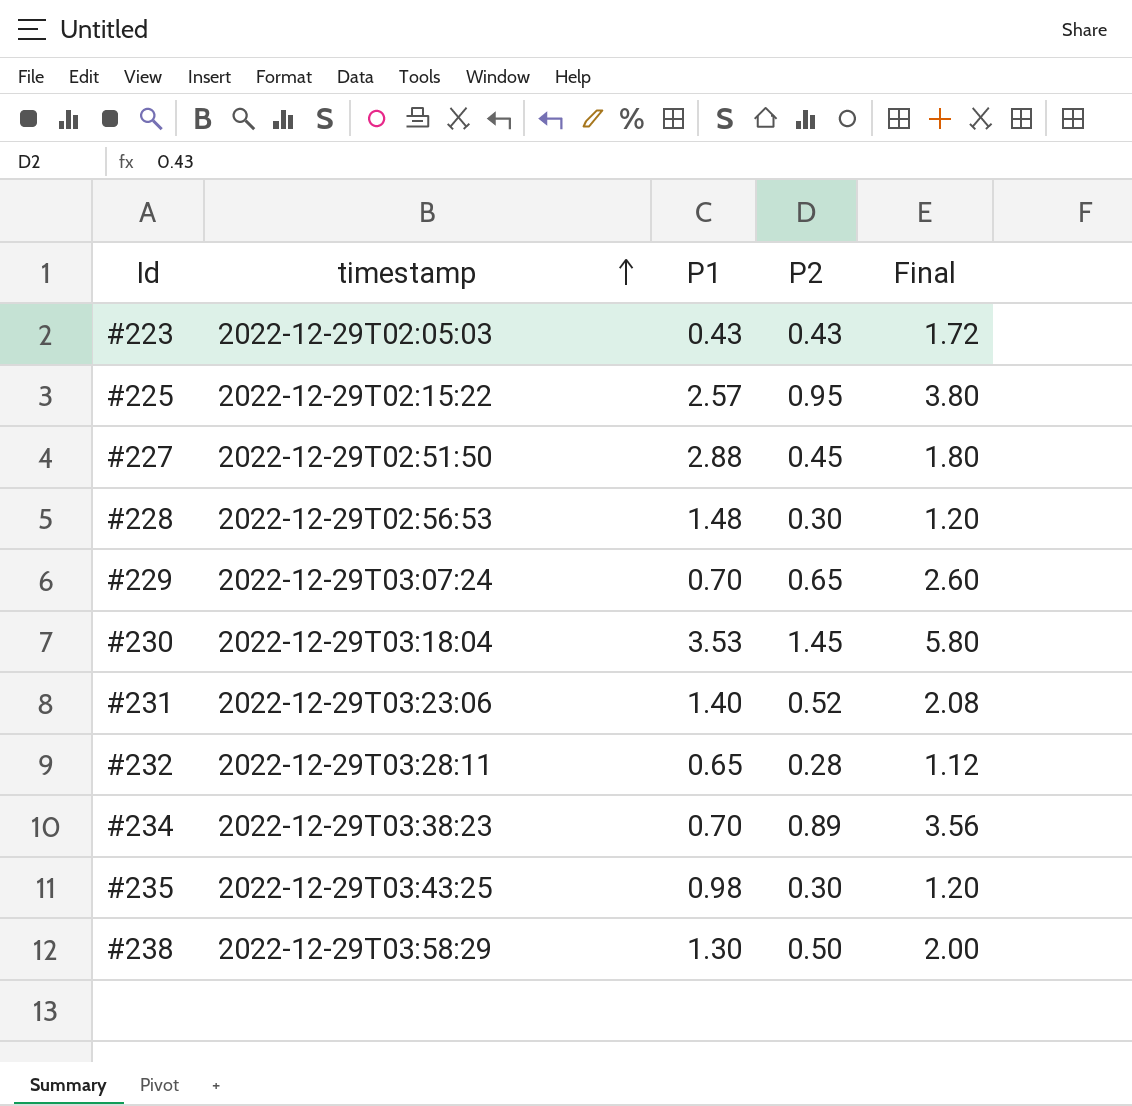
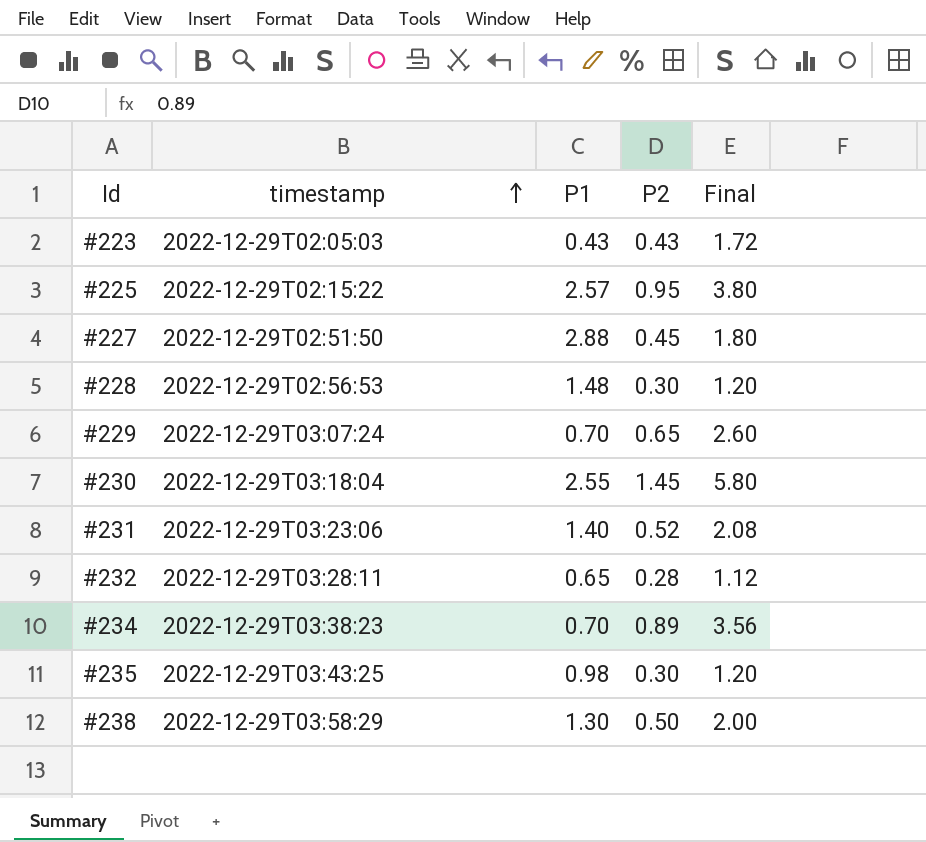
#230 | P1: 3.53 -> 2.55

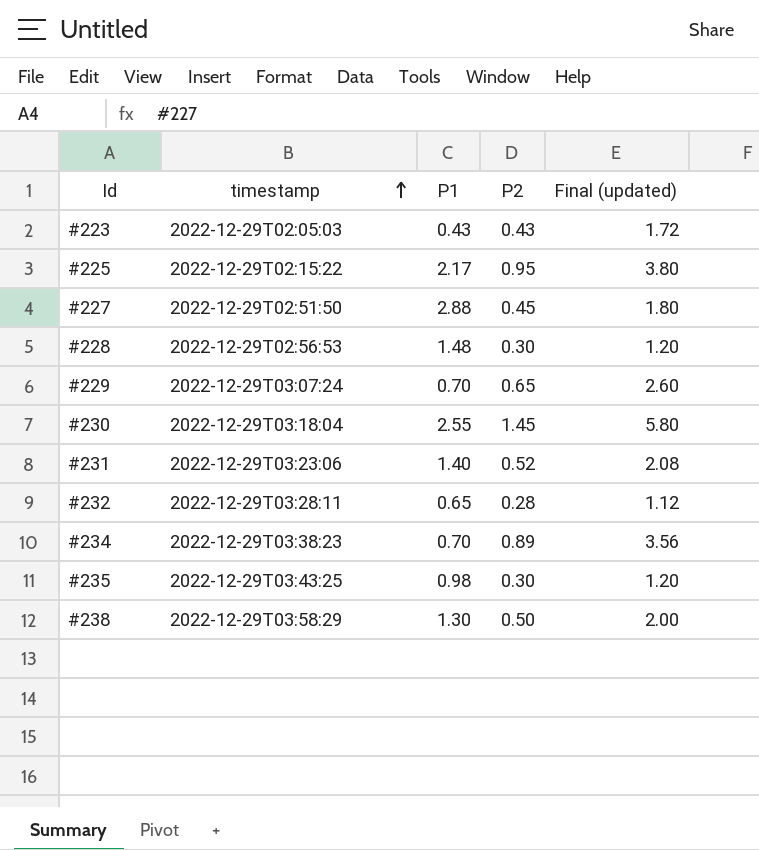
column name: Final -> Final (updated)
#225 | P1: 2.57 -> 2.17

